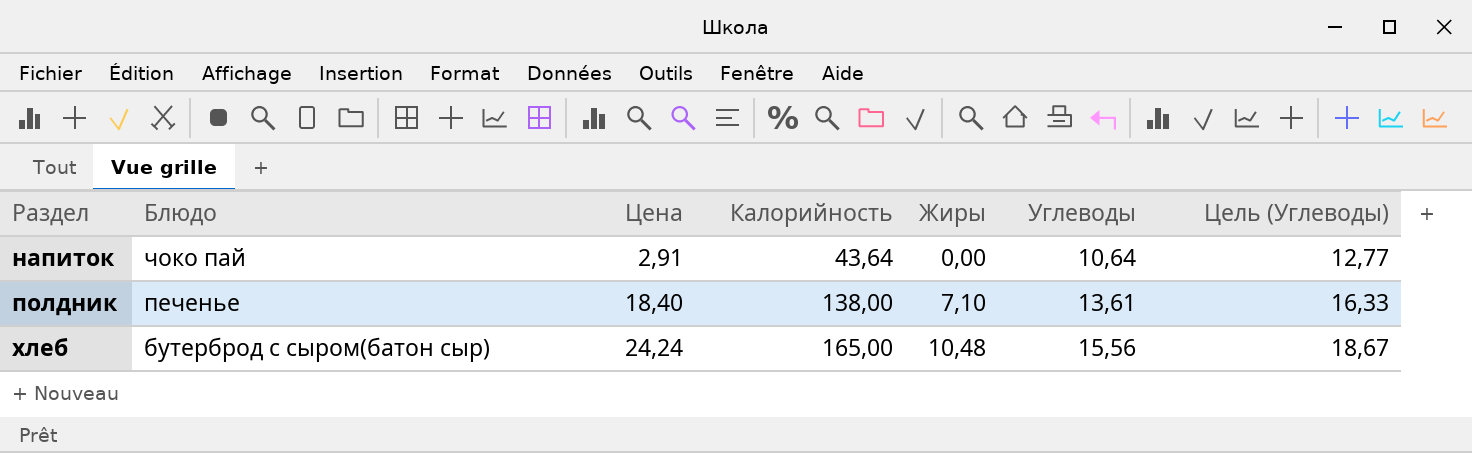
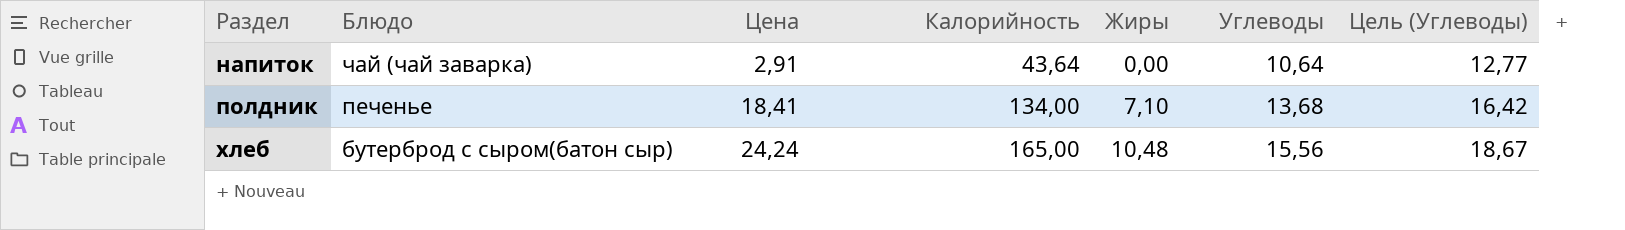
напиток | Блюдо: чоко пай -> чай (чай заварка)
полдник | Цена: 18,40 -> 18,41
полдник | Калорийность: 138,00 -> 134,00
полдник | Углеводы: 13,61 -> 13,68
полдник | Цель (Углеводы): 16,33 -> 16,42

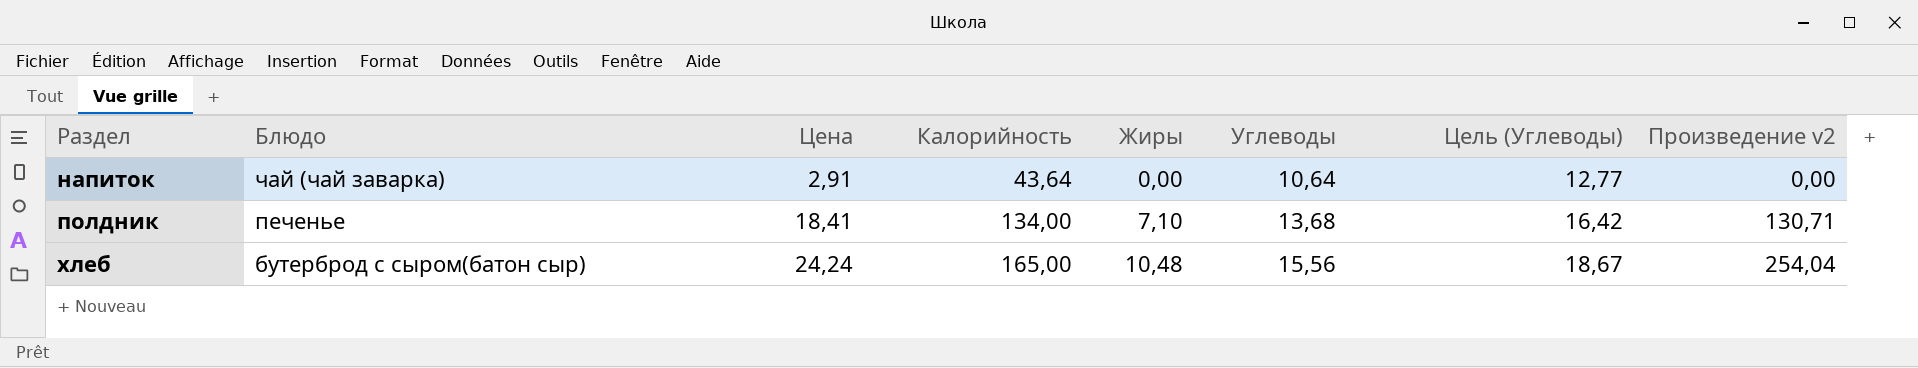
column Произведение v2 | formula: none -> [Цена] * [Жиры]

